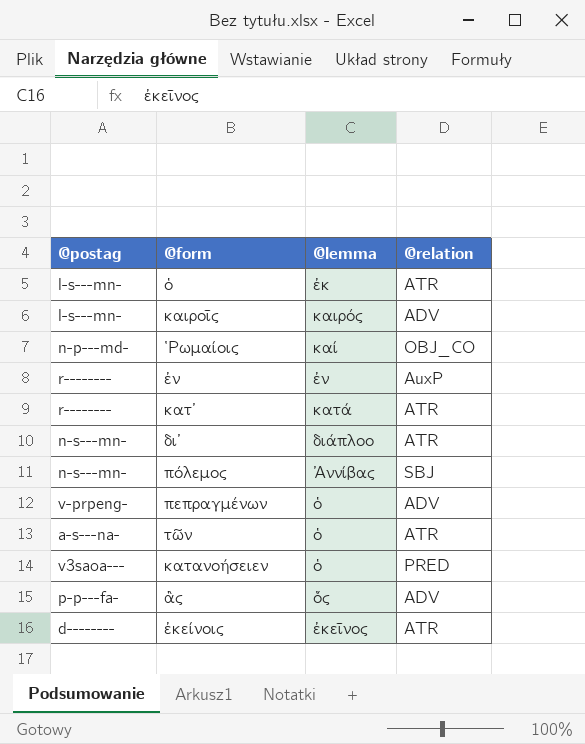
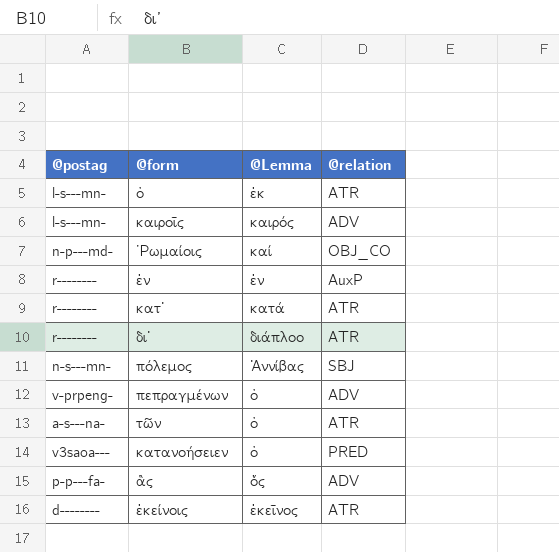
column name: @lemma -> @Lemma
δι᾽ | @postag: n-s---mn- -> r--------

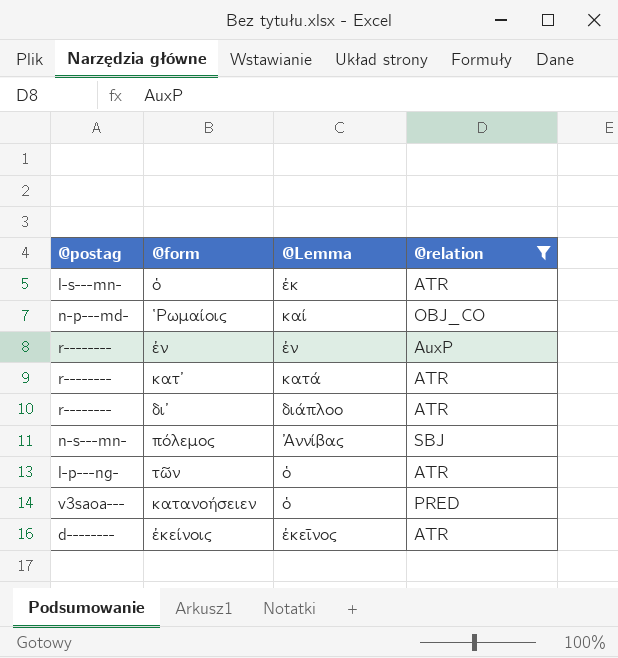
filter: none -> @relation != ADV
τῶν | @postag: a-s---na- -> l-p---ng-

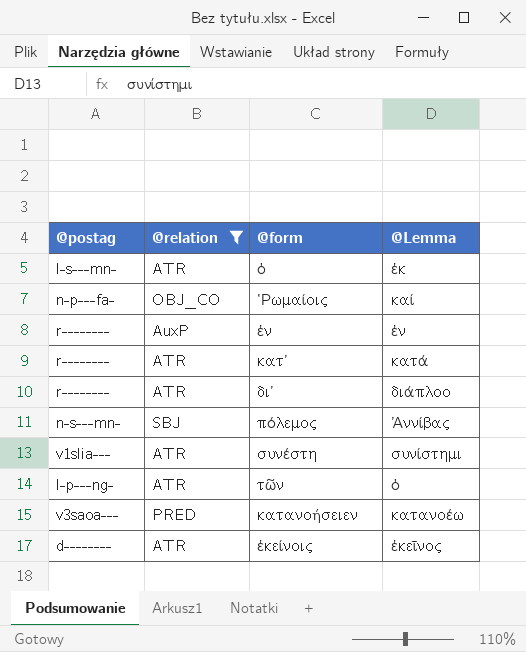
column @relation | position: 4 -> 2
Ῥωμαίοις | @postag: n-p---md- -> n-p---fa-
row συνέστη: none -> v1slia--- | ATR | συνίστημι
κατανοήσειεν | @Lemma: ὁ -> κατανοέω

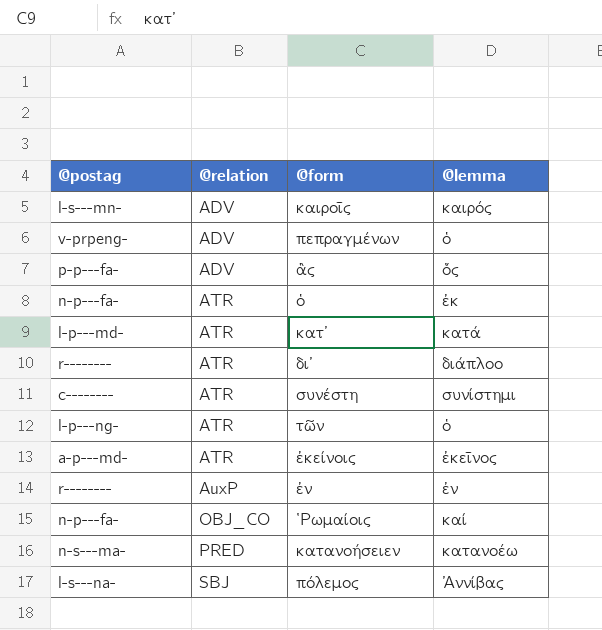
filter: @relation != ADV -> none
row order: none -> @relation ascending
column name: @Lemma -> @lemma
ὁ | @postag: l-s---mn- -> n-p---fa-
κατ᾽ | @postag: r-------- -> l-p---md-
συνέστη | @postag: v1slia--- -> c--------
ἐκείνοις | @postag: d-------- -> a-p---md-
κατανοήσειεν | @postag: v3saoa--- -> n-s---ma-
πόλεμος | @postag: n-s---mn- -> l-s---na-

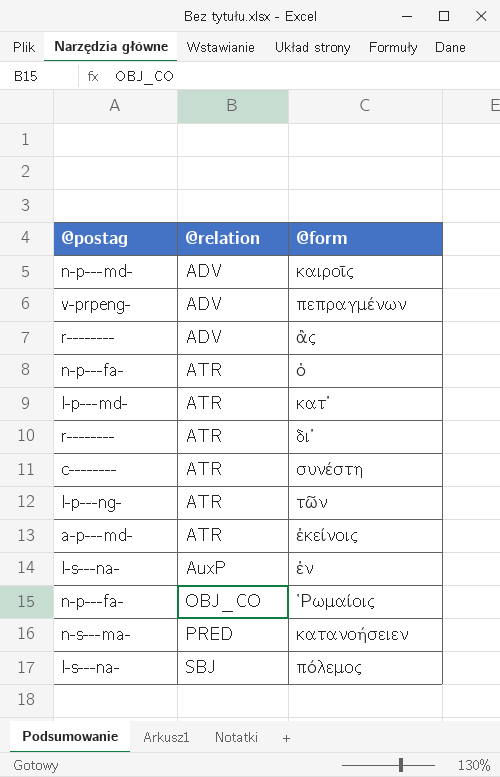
column @lemma | position: 4 -> none
καιροῖς | @postag: l-s---mn- -> n-p---md-
ἃς | @postag: p-p---fa- -> r--------
ἐν | @postag: r-------- -> l-s---na-

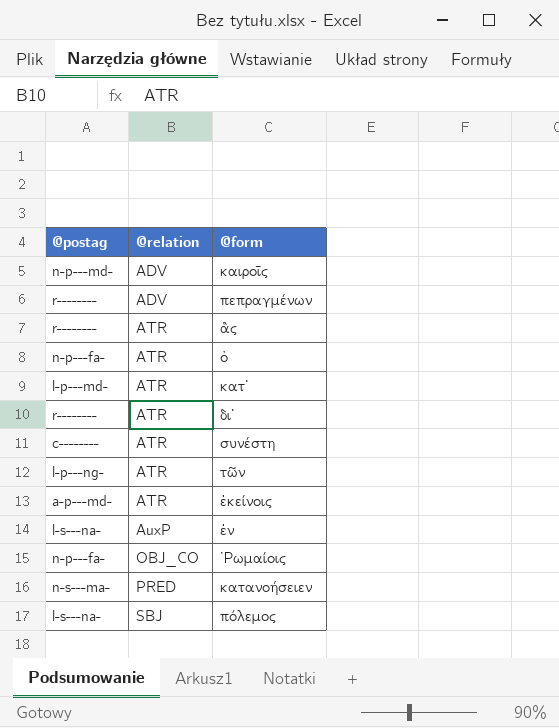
πεπραγμένων | @postag: v-prpeng- -> r--------
ἃς | @relation: ADV -> ATR

